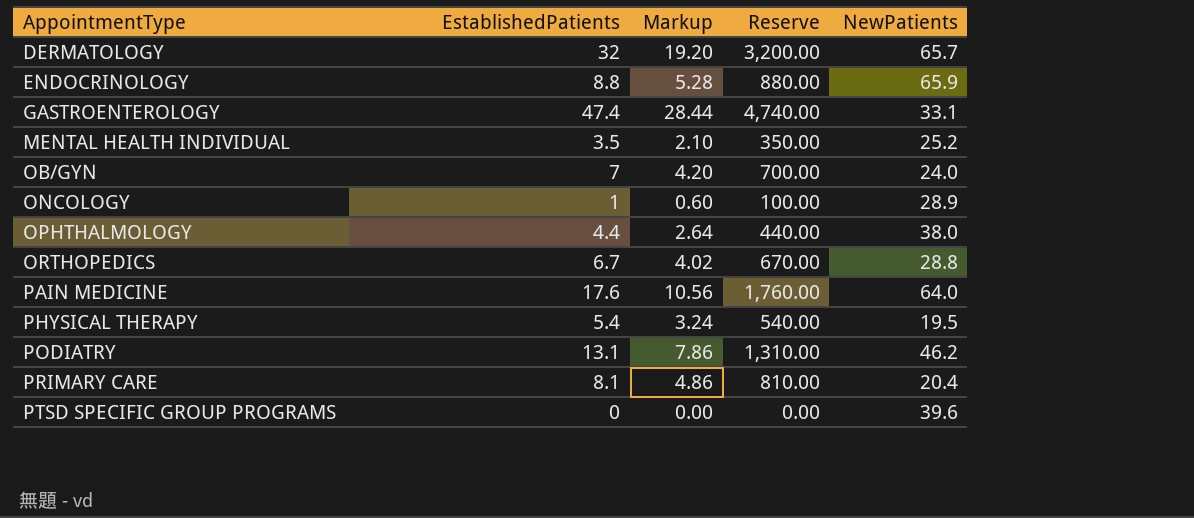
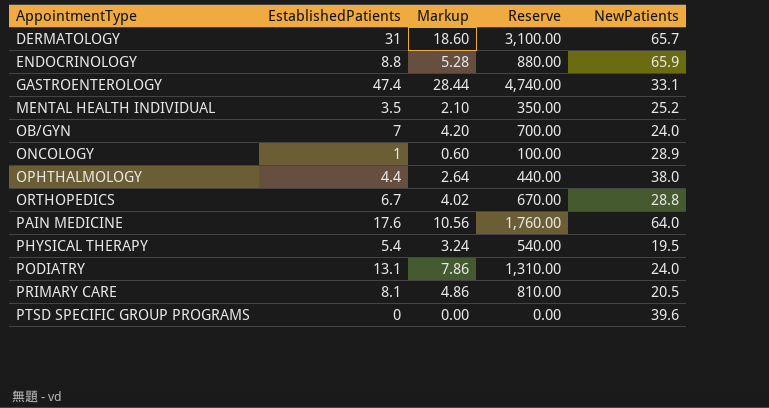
DERMATOLOGY | EstablishedPatients: 32 -> 31
DERMATOLOGY | Markup: 19.20 -> 18.60
DERMATOLOGY | Reserve: 3,200.00 -> 3,100.00
PODIATRY | NewPatients: 46.2 -> 24.0
PRIMARY CARE | NewPatients: 20.4 -> 20.5

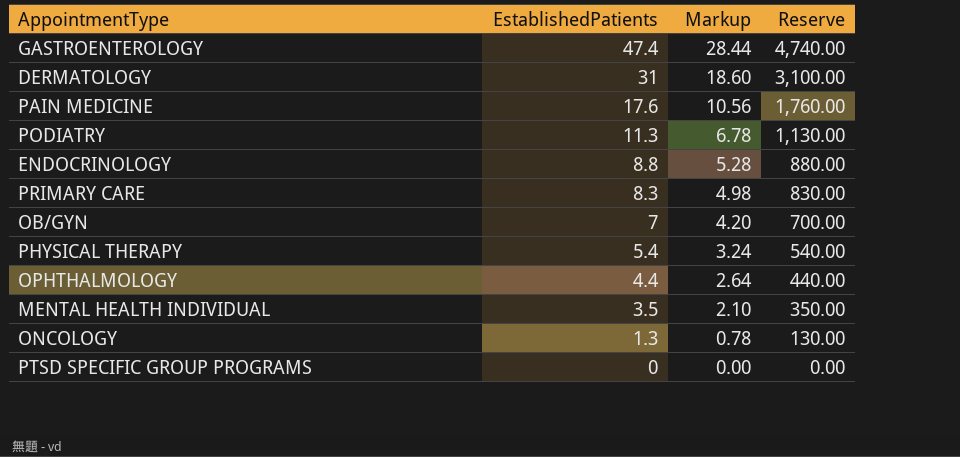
row order: AppointmentType ascending -> EstablishedPatients descending
column NewPatients | position: 5 -> none
row ORTHOPEDICS: 6.7 | 4.02 | 670.00 | 28.8 -> none
PODIATRY | EstablishedPatients: 13.1 -> 11.3
PODIATRY | Markup: 7.86 -> 6.78
PODIATRY | Reserve: 1,310.00 -> 1,130.00
PRIMARY CARE | EstablishedPatients: 8.1 -> 8.3
PRIMARY CARE | Markup: 4.86 -> 4.98
PRIMARY CARE | Reserve: 810.00 -> 830.00
ONCOLOGY | EstablishedPatients: 1 -> 1.3
ONCOLOGY | Markup: 0.60 -> 0.78
ONCOLOGY | Reserve: 100.00 -> 130.00

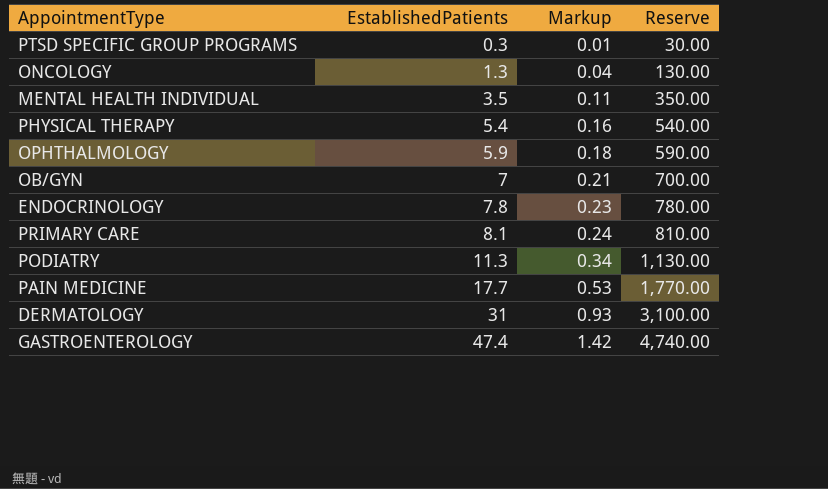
row order: EstablishedPatients descending -> EstablishedPatients ascending
column Markup | formula: [EstablishedPatients] * 0.6 -> [EstablishedPatients] * 0.03
PTSD SPECIFIC GROUP PROGRAMS | EstablishedPatients: 0 -> 0.3
PTSD SPECIFIC GROUP PROGRAMS | Reserve: 0.00 -> 30.00
OPHTHALMOLOGY | EstablishedPatients: 4.4 -> 5.9
OPHTHALMOLOGY | Reserve: 440.00 -> 590.00
ENDOCRINOLOGY | EstablishedPatients: 8.8 -> 7.8
ENDOCRINOLOGY | Reserve: 880.00 -> 780.00
PRIMARY CARE | EstablishedPatients: 8.3 -> 8.1
PRIMARY CARE | Reserve: 830.00 -> 810.00
PAIN MEDICINE | EstablishedPatients: 17.6 -> 17.7
PAIN MEDICINE | Reserve: 1,760.00 -> 1,770.00

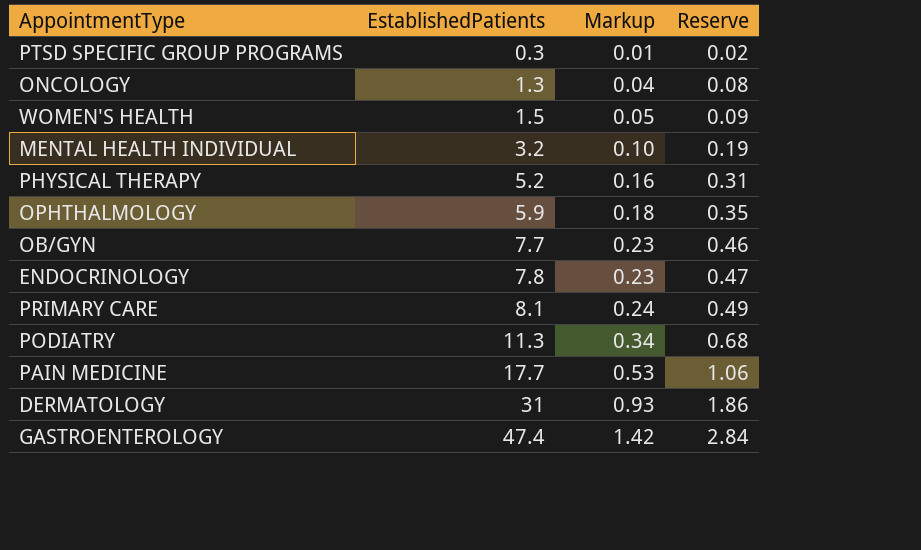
column Reserve | formula: [EstablishedPatients] * 100 -> [EstablishedPatients] * 0.06
row WOMEN'S HEALTH: none -> 1.5 | 0.05 | 0.09
MENTAL HEALTH INDIVIDUAL | EstablishedPatients: 3.5 -> 3.2
MENTAL HEALTH INDIVIDUAL | Markup: 0.11 -> 0.10
PHYSICAL THERAPY | EstablishedPatients: 5.4 -> 5.2
OB/GYN | EstablishedPatients: 7 -> 7.7
OB/GYN | Markup: 0.21 -> 0.23

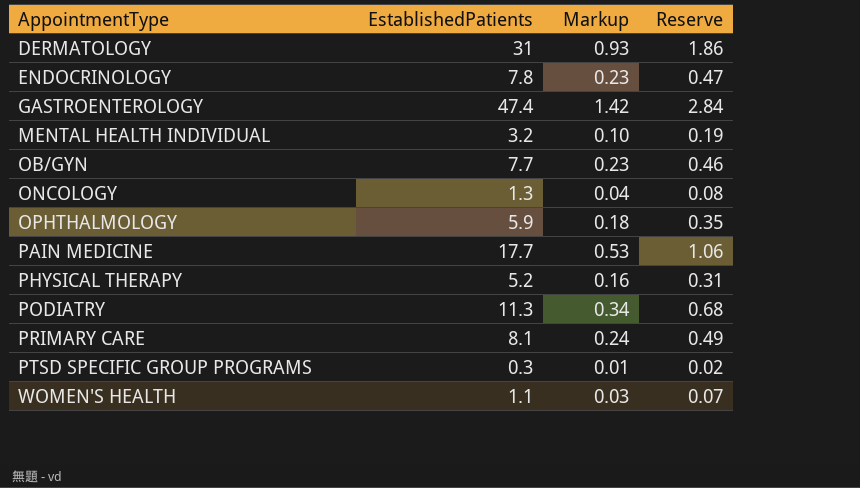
row order: EstablishedPatients ascending -> AppointmentType ascending
WOMEN'S HEALTH | EstablishedPatients: 1.5 -> 1.1
WOMEN'S HEALTH | Markup: 0.05 -> 0.03
WOMEN'S HEALTH | Reserve: 0.09 -> 0.07

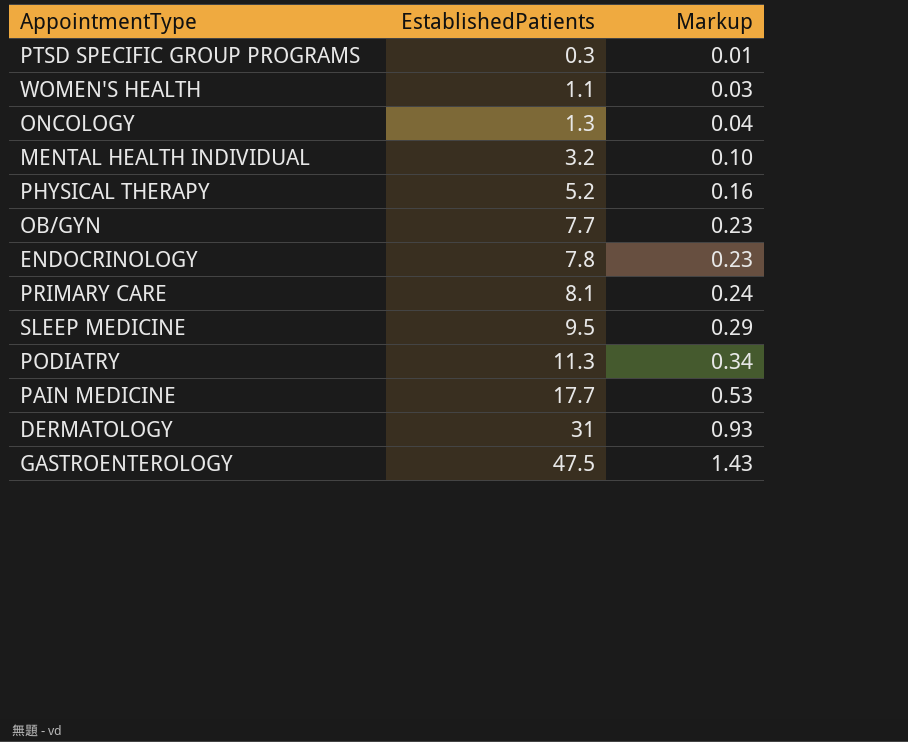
row order: AppointmentType ascending -> EstablishedPatients ascending
column Reserve | formula: [EstablishedPatients] * 0.06 -> none
row OPHTHALMOLOGY: 5.9 | 0.18 | 0.35 -> none
row SLEEP MEDICINE: none -> 9.5 | 0.29
GASTROENTEROLOGY | EstablishedPatients: 47.4 -> 47.5
GASTROENTEROLOGY | Markup: 1.42 -> 1.43

